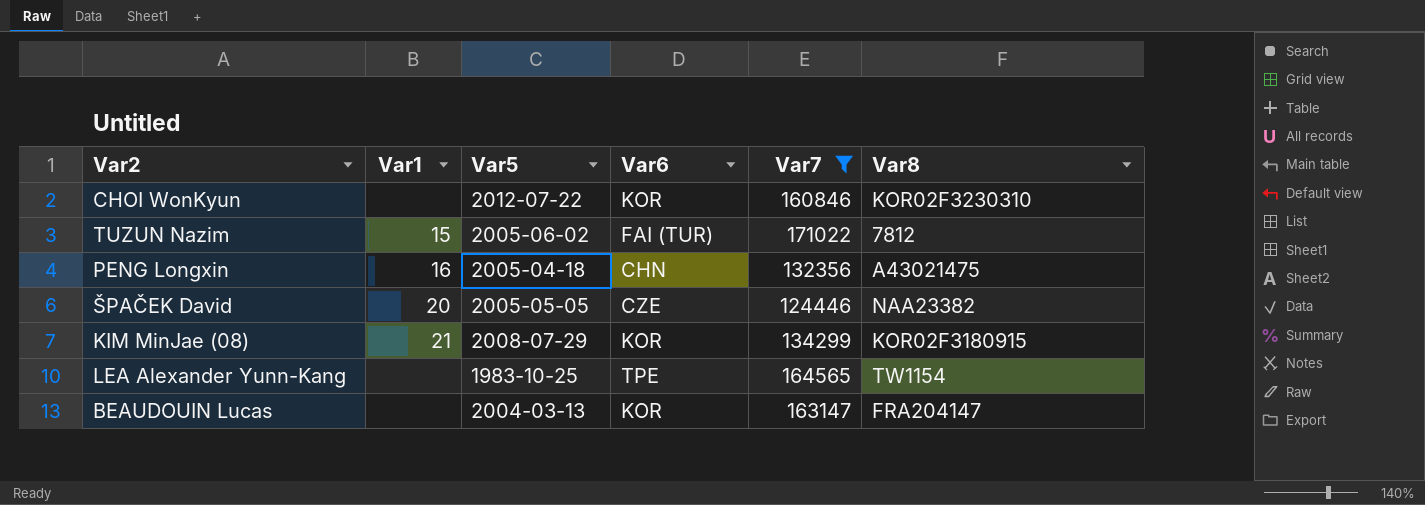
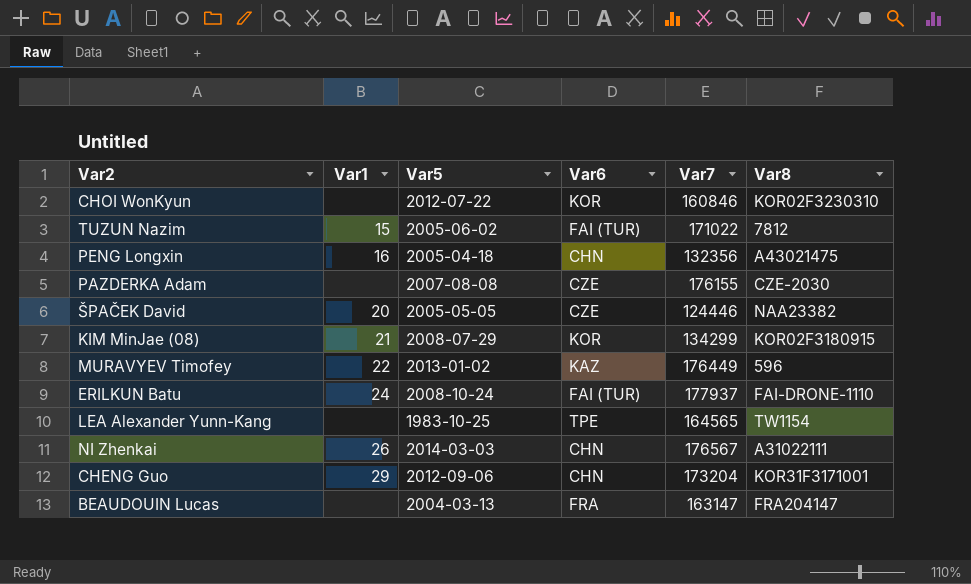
filter: Var7 <= 171022 -> none
BEAUDOUIN Lucas | Var6: KOR -> FRA

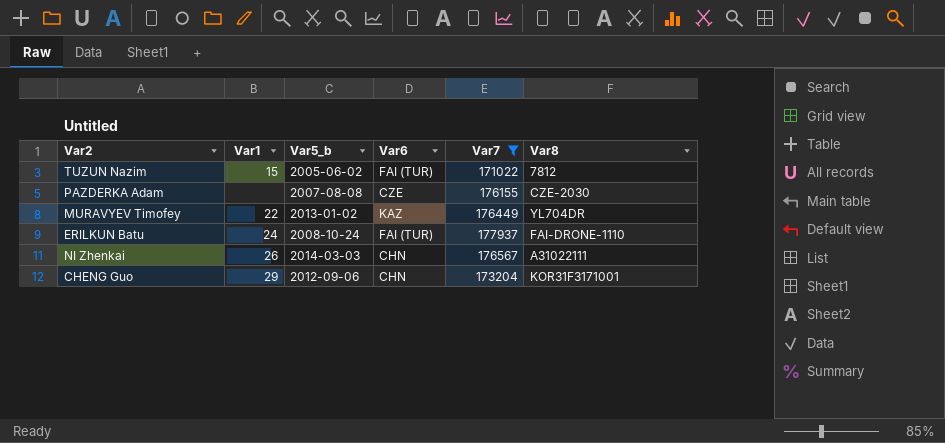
filter: none -> Var7 >= 171022
column name: Var5 -> Var5_b
MURAVYEV Timofey | Var8: 596 -> YL704DR

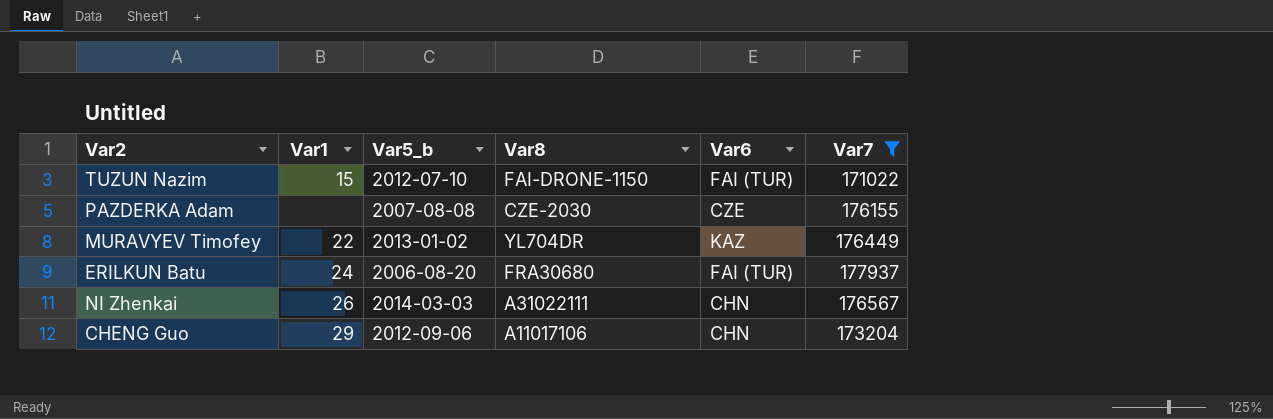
column Var8 | position: 6 -> 4
TUZUN Nazim | Var5_b: 2005-06-02 -> 2012-07-10
TUZUN Nazim | Var8: 7812 -> FAI-DRONE-1150
ERILKUN Batu | Var5_b: 2008-10-24 -> 2006-08-20
ERILKUN Batu | Var8: FAI-DRONE-1110 -> FRA30680
CHENG Guo | Var8: KOR31F3171001 -> A11017106

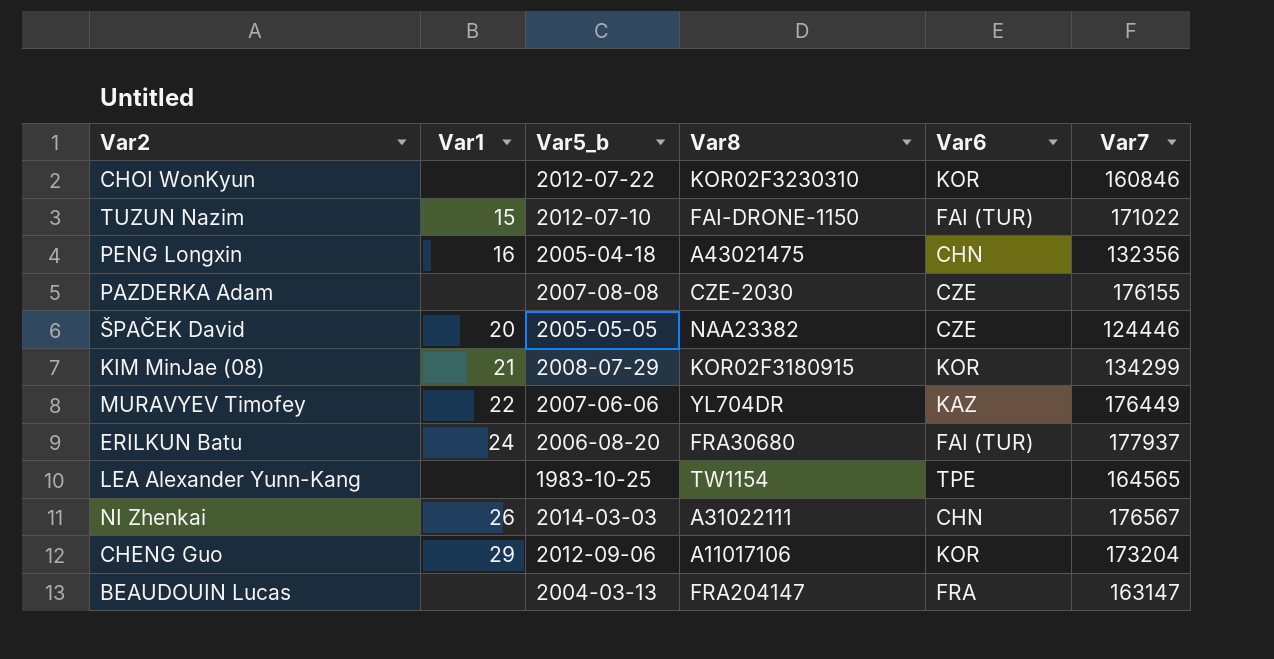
filter: Var7 >= 171022 -> none
MURAVYEV Timofey | Var5_b: 2013-01-02 -> 2007-06-06
CHENG Guo | Var6: CHN -> KOR

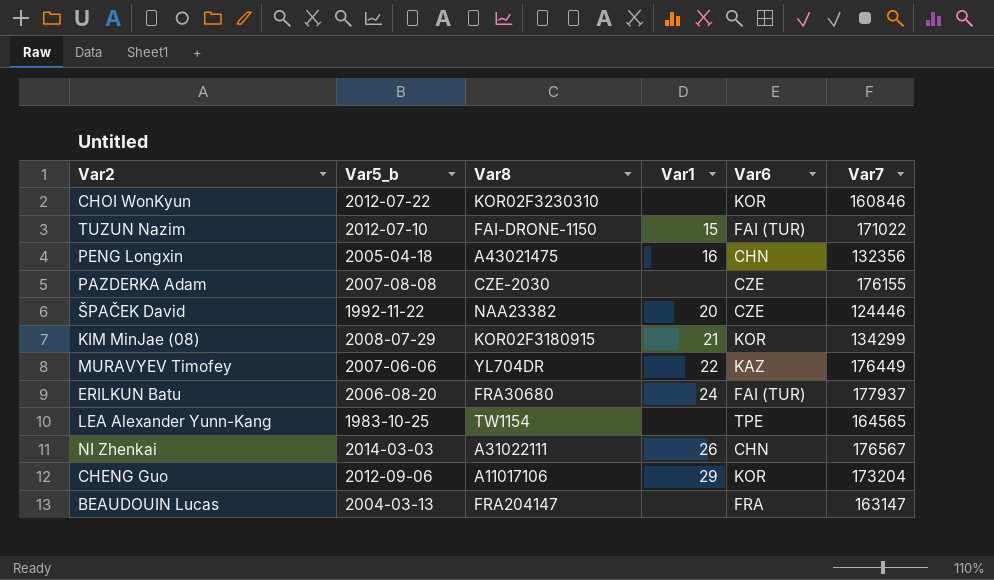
column Var1 | position: 2 -> 4
ŠPAČEK David | Var5_b: 2005-05-05 -> 1992-11-22

